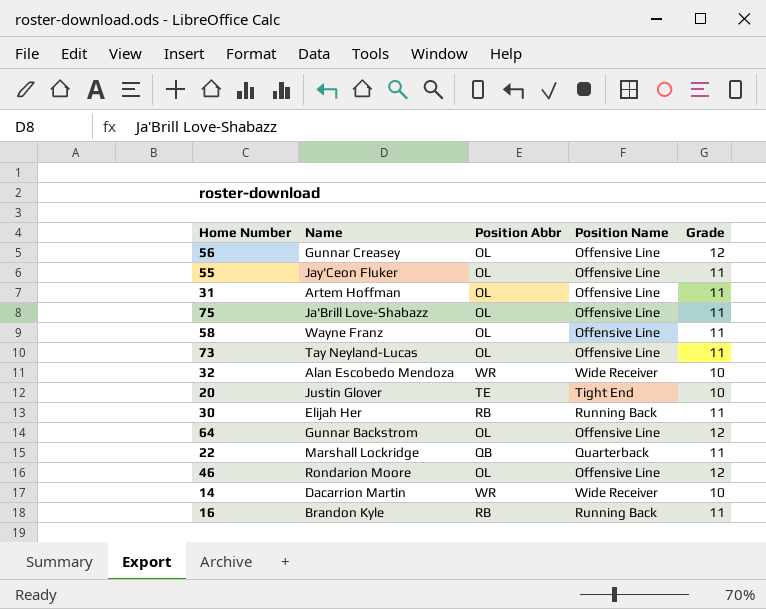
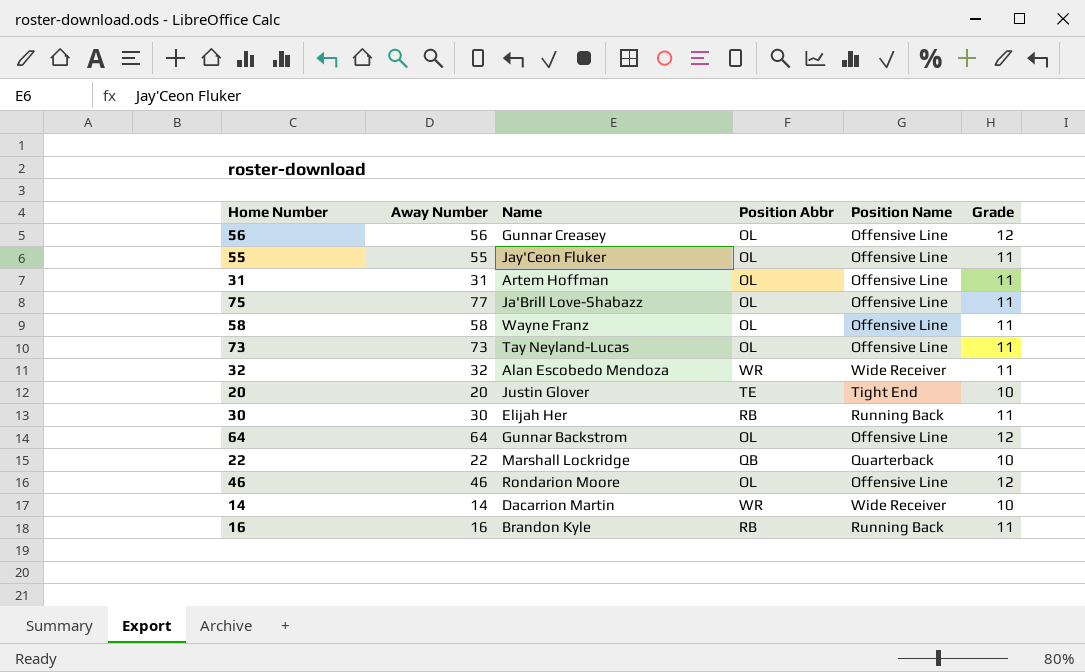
column Away Number | position: none -> 2
32 | Grade: 10 -> 11
22 | Grade: 11 -> 10

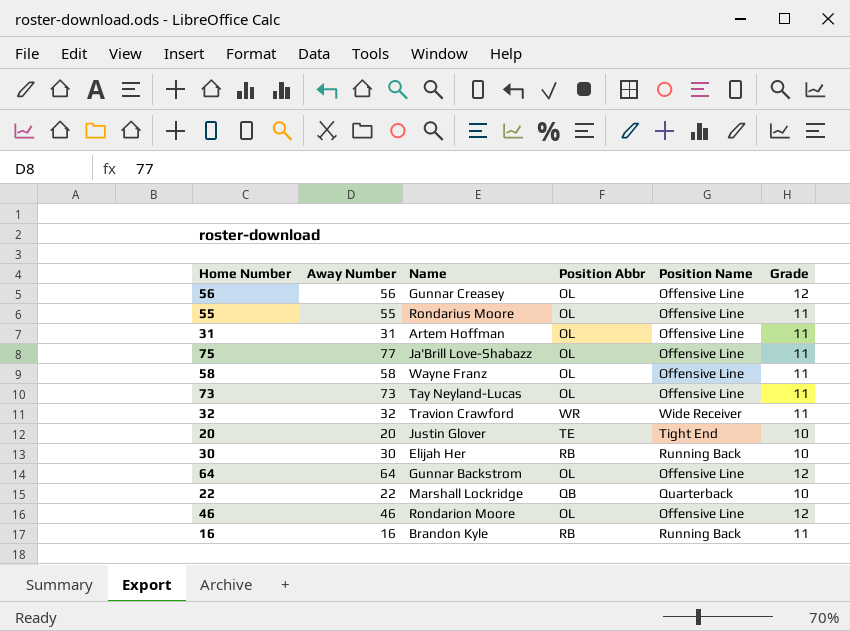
row 14: 14 | Dacarrion Martin | WR | Wide Receiver | 10 -> none
55 | Name: Jay'Ceon Fluker -> Rondarius Moore
32 | Name: Alan Escobedo Mendoza -> Travion Crawford
30 | Grade: 11 -> 10

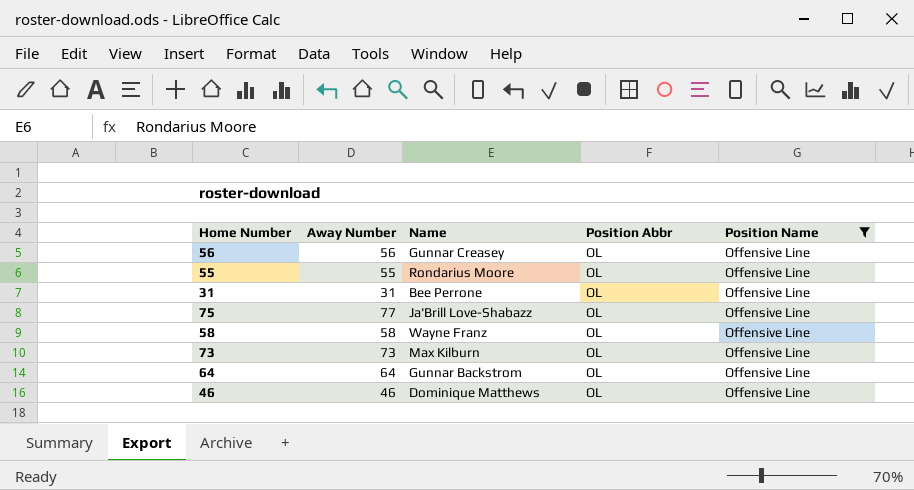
filter: none -> Position Name = Offensive Line
column Grade | position: 6 -> none
31 | Name: Artem Hoffman -> Bee Perrone
73 | Name: Tay Neyland-Lucas -> Max Kilburn
46 | Name: Rondarion Moore -> Dominique Matthews

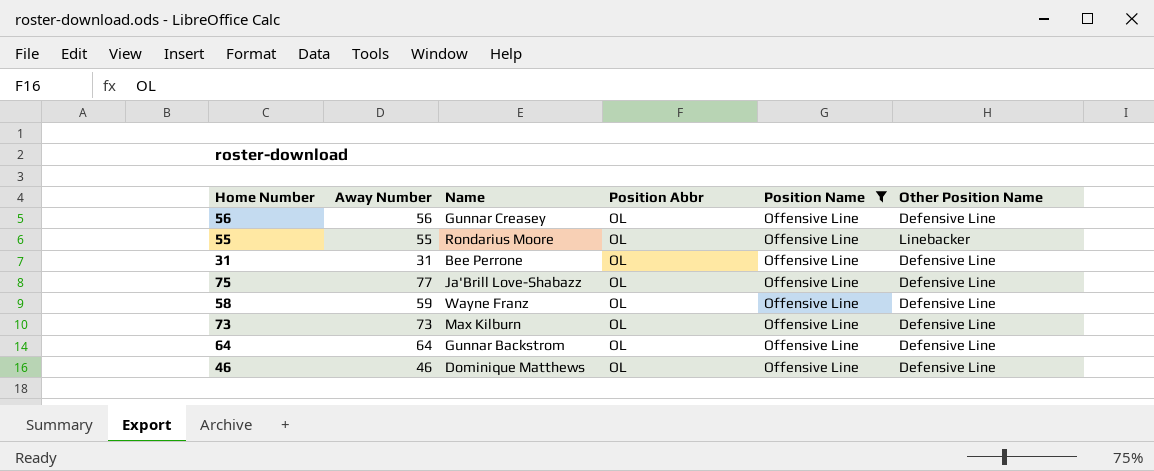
column Other Position Name | position: none -> 6
58 | Away Number: 58 -> 59

